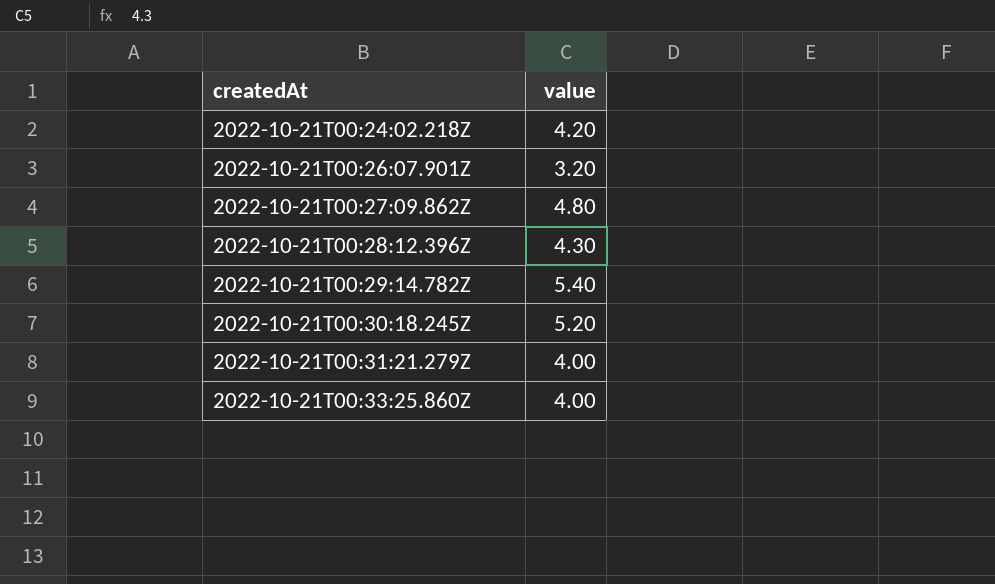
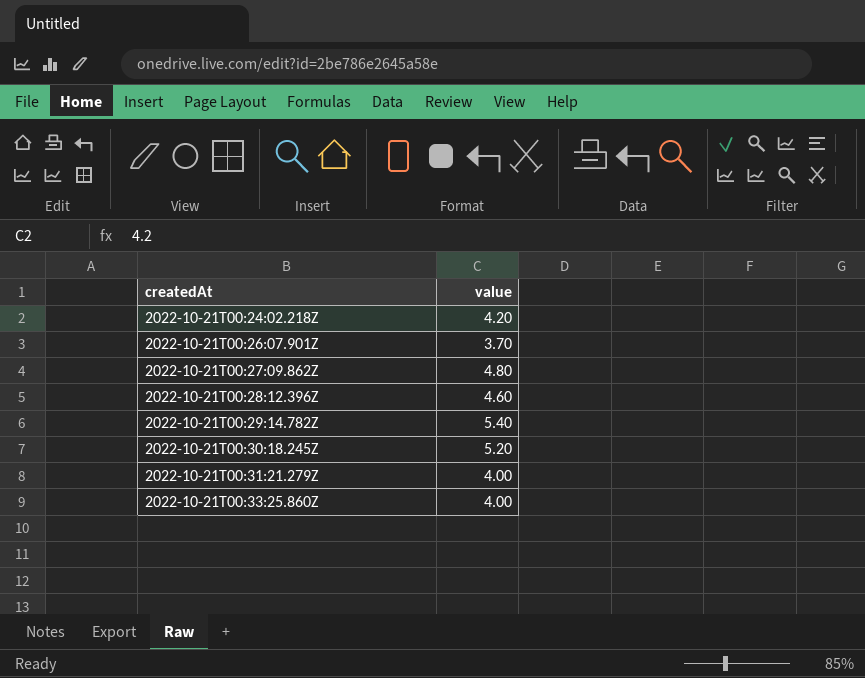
2022-10-21T00:26:07.901Z | value: 3.20 -> 3.70
2022-10-21T00:28:12.396Z | value: 4.30 -> 4.60

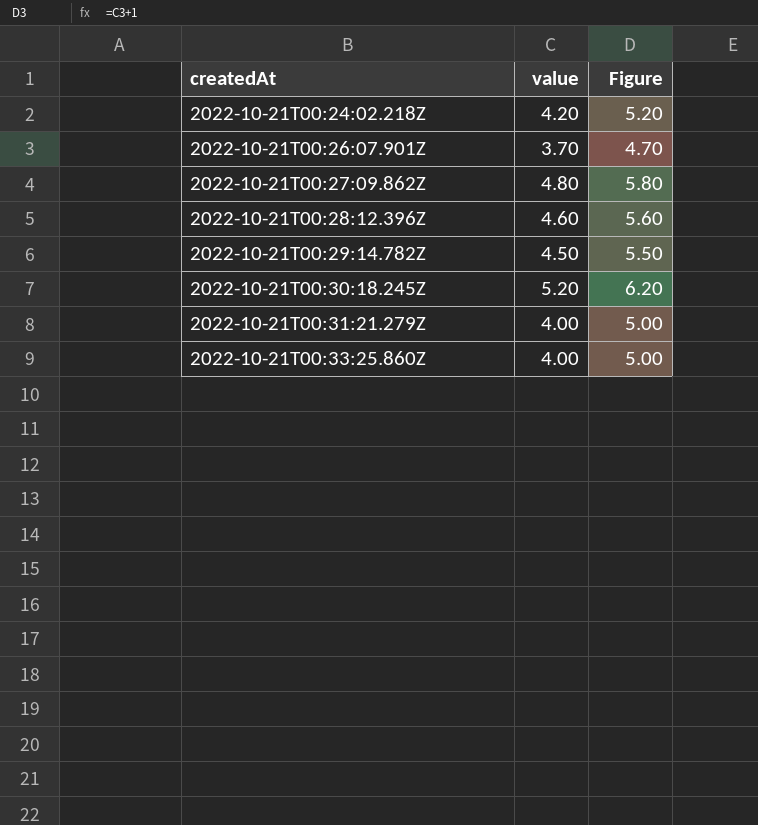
column Figure | formula: none -> [value] + 1
2022-10-21T00:29:14.782Z | value: 5.40 -> 4.50

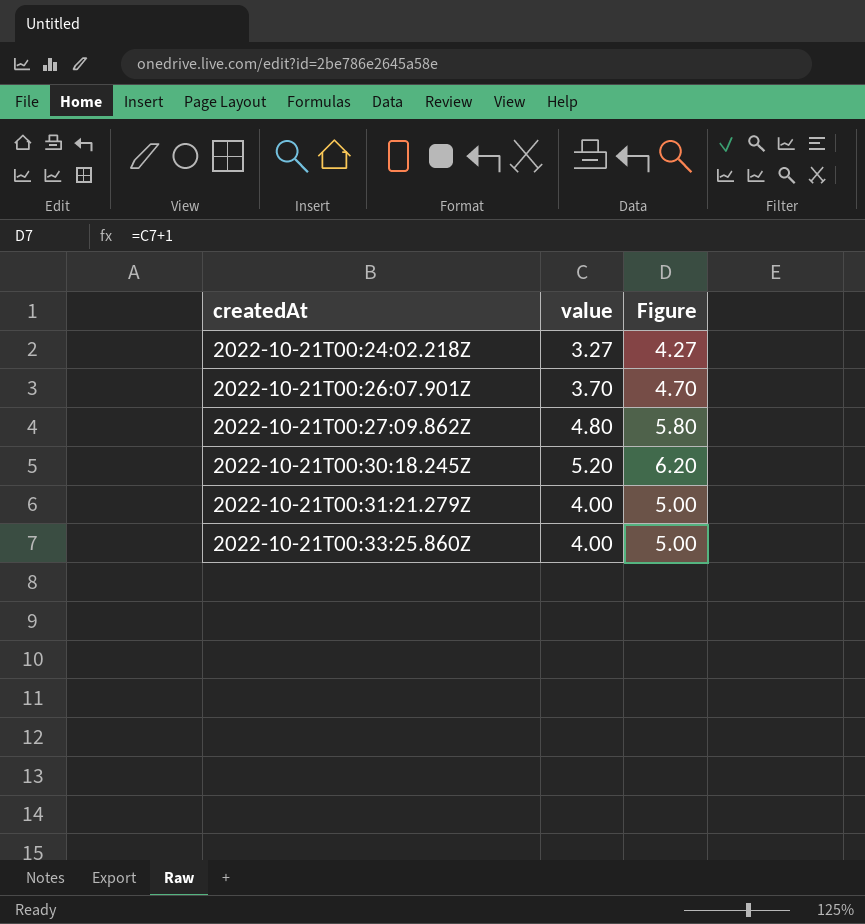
row 2022-10-21T00:28:12.396Z: 4.60 | 5.60 -> none
row 2022-10-21T00:29:14.782Z: 4.50 | 5.50 -> none
2022-10-21T00:24:02.218Z | value: 4.20 -> 3.27
2022-10-21T00:24:02.218Z | Figure: 5.20 -> 4.27

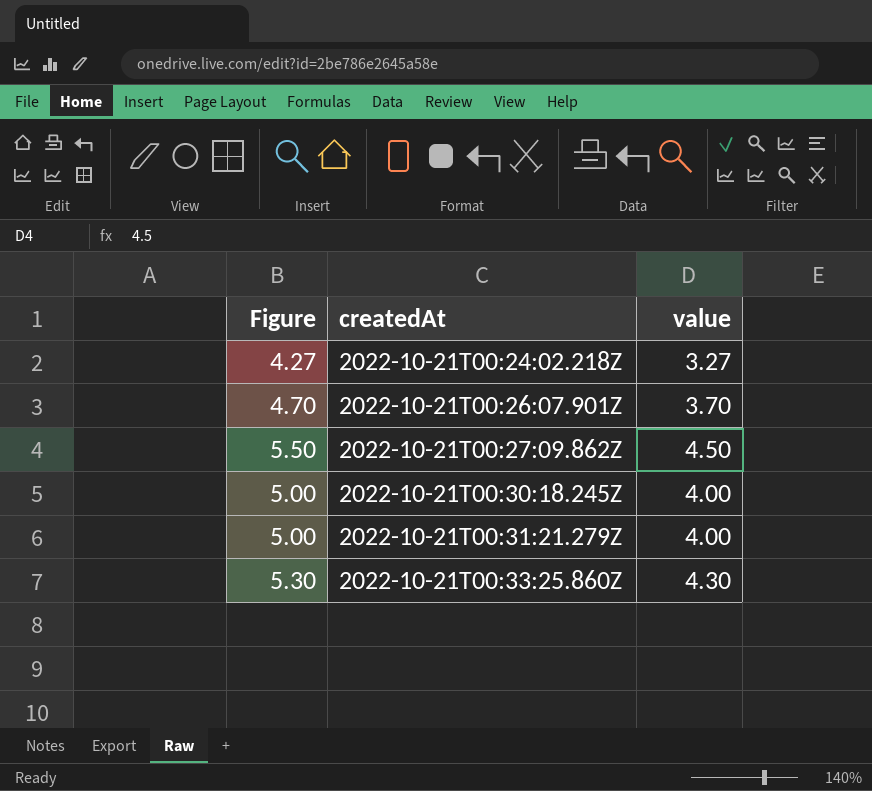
column Figure | position: 3 -> 1
2022-10-21T00:27:09.862Z | Figure: 5.80 -> 5.50
2022-10-21T00:27:09.862Z | value: 4.80 -> 4.50
2022-10-21T00:30:18.245Z | Figure: 6.20 -> 5.00
2022-10-21T00:30:18.245Z | value: 5.20 -> 4.00
2022-10-21T00:33:25.860Z | Figure: 5.00 -> 5.30
2022-10-21T00:33:25.860Z | value: 4.00 -> 4.30

